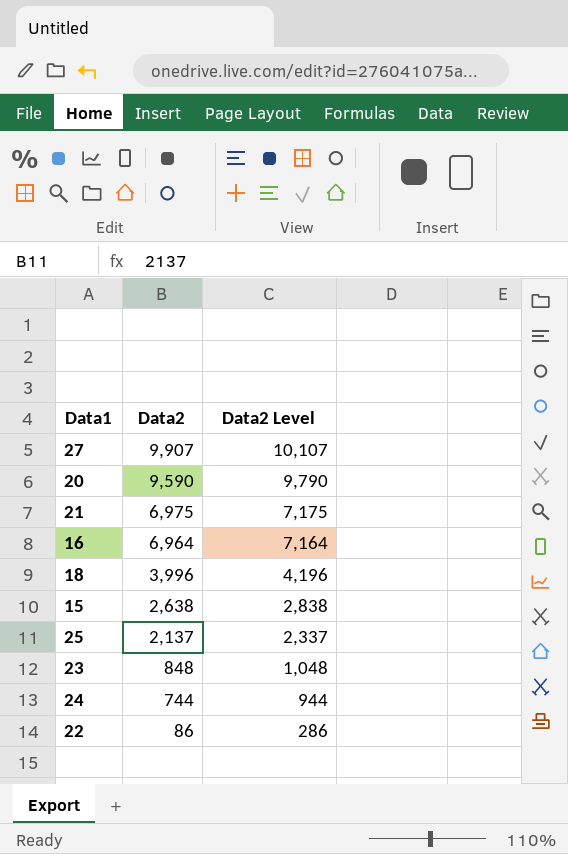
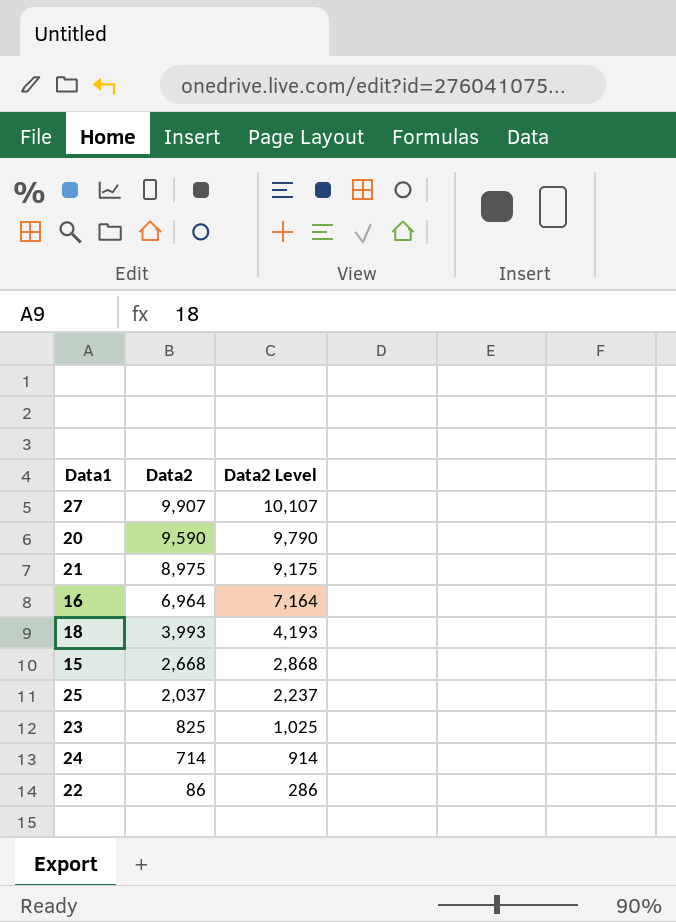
21 | Data2: 6,975 -> 8,975
21 | Data2 Level: 7,175 -> 9,175
18 | Data2: 3,996 -> 3,993
18 | Data2 Level: 4,196 -> 4,193
15 | Data2: 2,638 -> 2,668
15 | Data2 Level: 2,838 -> 2,868
25 | Data2: 2,137 -> 2,037
25 | Data2 Level: 2,337 -> 2,237
23 | Data2: 848 -> 825
23 | Data2 Level: 1,048 -> 1,025
24 | Data2: 744 -> 714
24 | Data2 Level: 944 -> 914

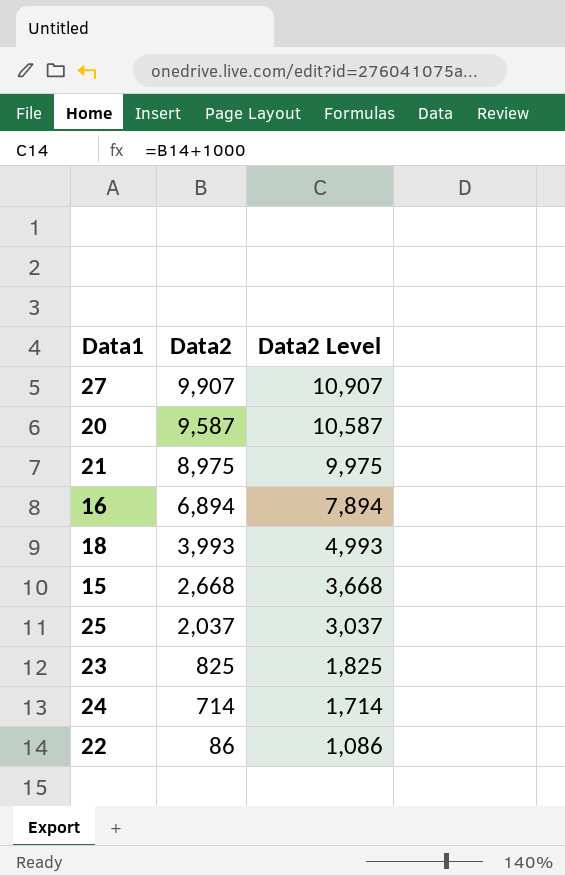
column Data2 Level | formula: [Data2] + 200 -> [Data2] + 1000
20 | Data2: 9,590 -> 9,587
16 | Data2: 6,964 -> 6,894

